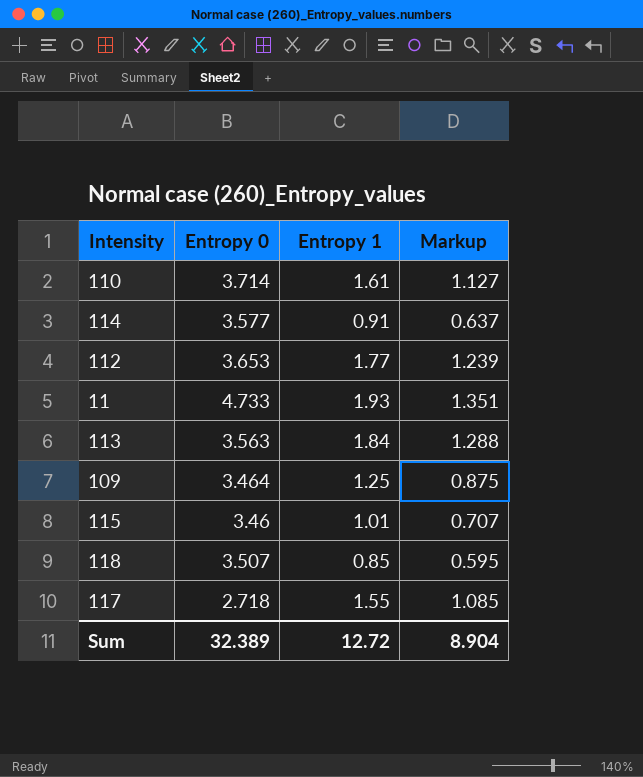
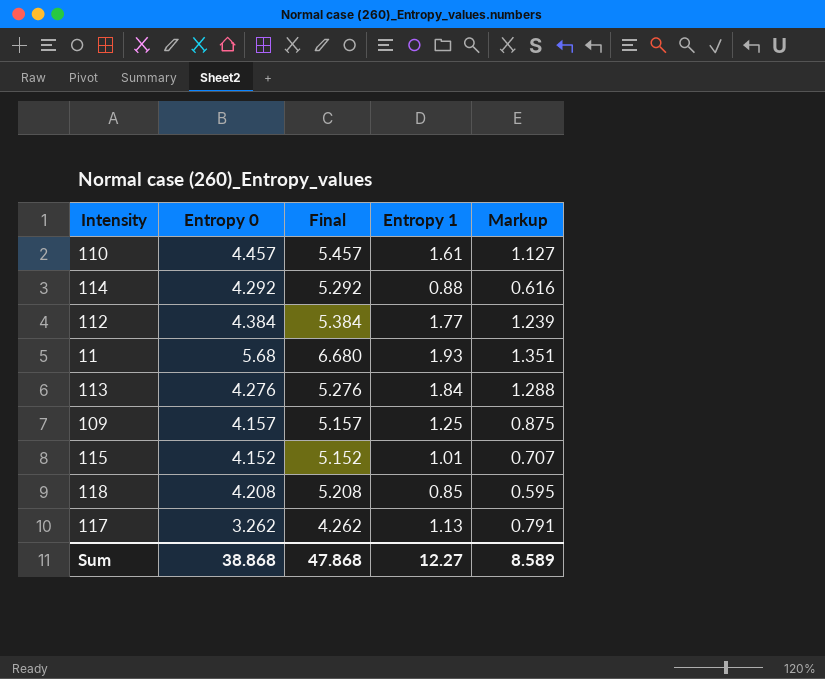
column Final | formula: none -> [Entropy 0] + 1
110 | Entropy 0: 3.714 -> 4.457
114 | Entropy 0: 3.577 -> 4.292
114 | Entropy 1: 0.91 -> 0.88
114 | Markup: 0.637 -> 0.616
112 | Entropy 0: 3.653 -> 4.384
11 | Entropy 0: 4.733 -> 5.68
113 | Entropy 0: 3.563 -> 4.276
109 | Entropy 0: 3.464 -> 4.157
115 | Entropy 0: 3.46 -> 4.152
118 | Entropy 0: 3.507 -> 4.208
117 | Entropy 0: 2.718 -> 3.262
117 | Entropy 1: 1.55 -> 1.13
117 | Markup: 1.085 -> 0.791
Sum | Entropy 0: 32.389 -> 38.868
Sum | Entropy 1: 12.72 -> 12.27
Sum | Markup: 8.904 -> 8.589

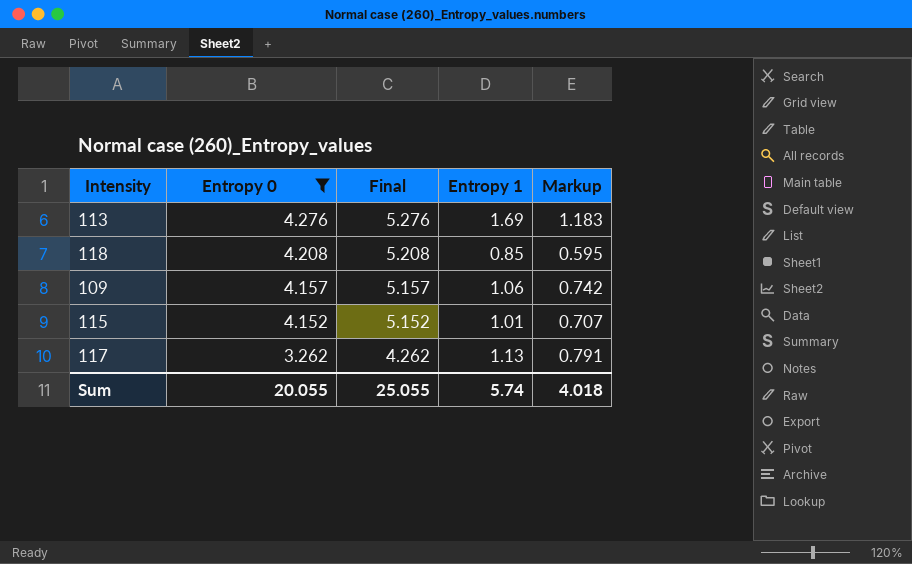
filter: none -> Entropy 0 <= 4.276
row order: none -> Entropy 0 descending
113 | Entropy 1: 1.84 -> 1.69
113 | Markup: 1.288 -> 1.183
109 | Entropy 1: 1.25 -> 1.06
109 | Markup: 0.875 -> 0.742
Sum | Entropy 0: 38.868 -> 20.055
Sum | Final: 47.868 -> 25.055
Sum | Entropy 1: 12.27 -> 5.74
Sum | Markup: 8.589 -> 4.018

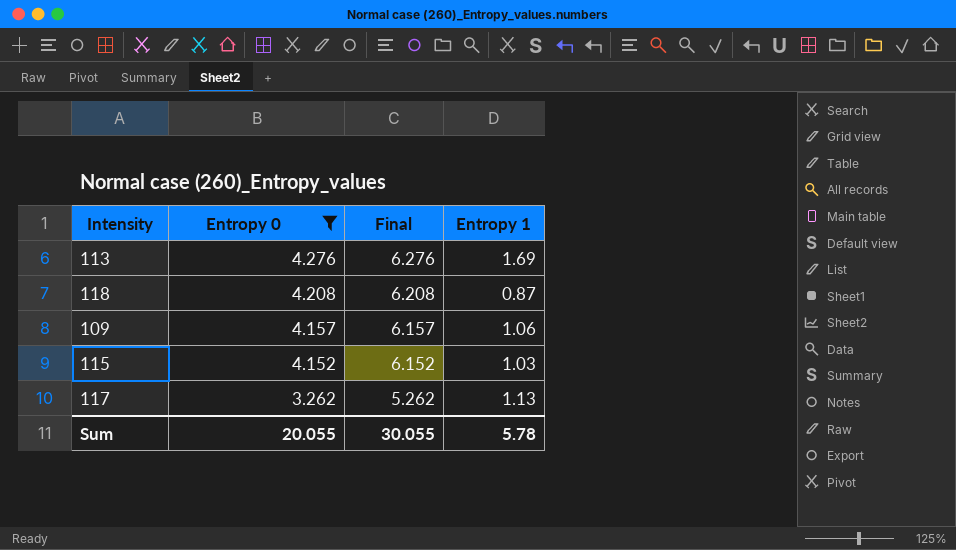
column Markup | formula: [Entropy 1] * 0.7 -> none
column Final | formula: [Entropy 0] + 1 -> [Entropy 0] + 2
118 | Entropy 1: 0.85 -> 0.87
115 | Entropy 1: 1.01 -> 1.03
Sum | Final: 25.055 -> 30.055
Sum | Entropy 1: 5.74 -> 5.78

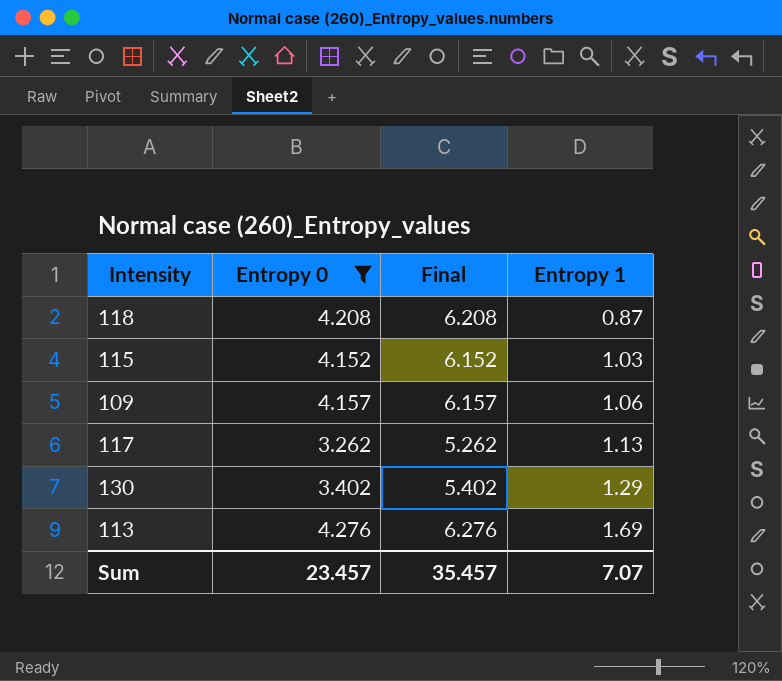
row order: Entropy 0 descending -> Entropy 1 ascending
row 130: none -> 3.402 | 5.402 | 1.29
Sum | Entropy 0: 20.055 -> 23.457
Sum | Final: 30.055 -> 35.457
Sum | Entropy 1: 5.78 -> 7.07

